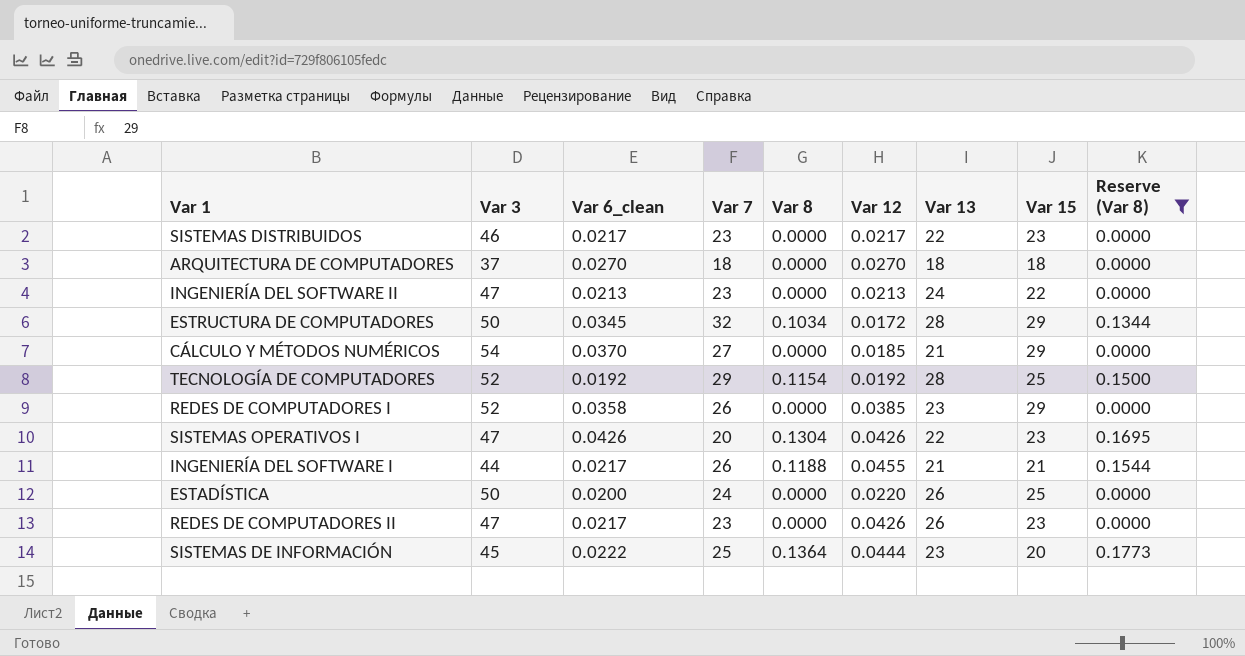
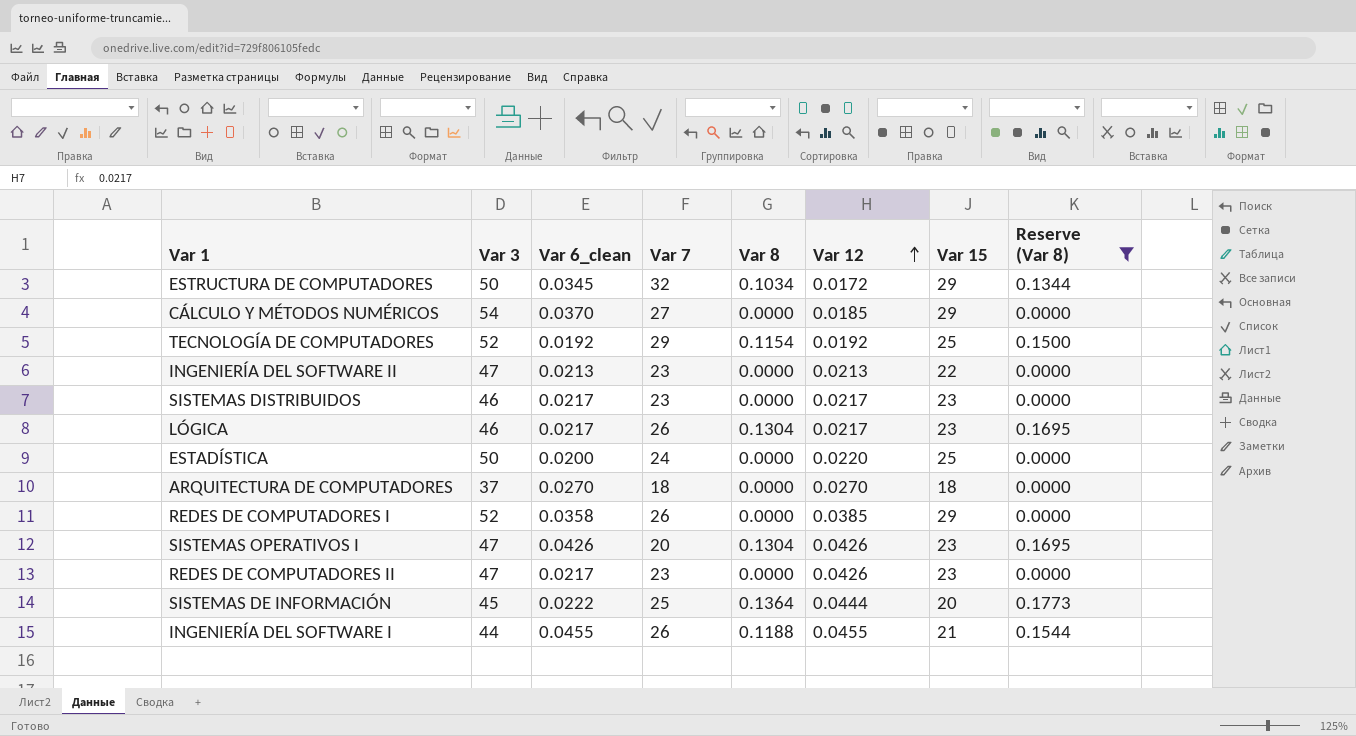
row order: none -> Var 12 ascending
column Var 13 | position: 7 -> none
row LÓGICA: none -> 46 | 0.0217 | 26 | 0.1304 | 0.0217 | 23 | 0.1695
INGENIERÍA DEL SOFTWARE I | Var 6_clean: 0.0217 -> 0.0455

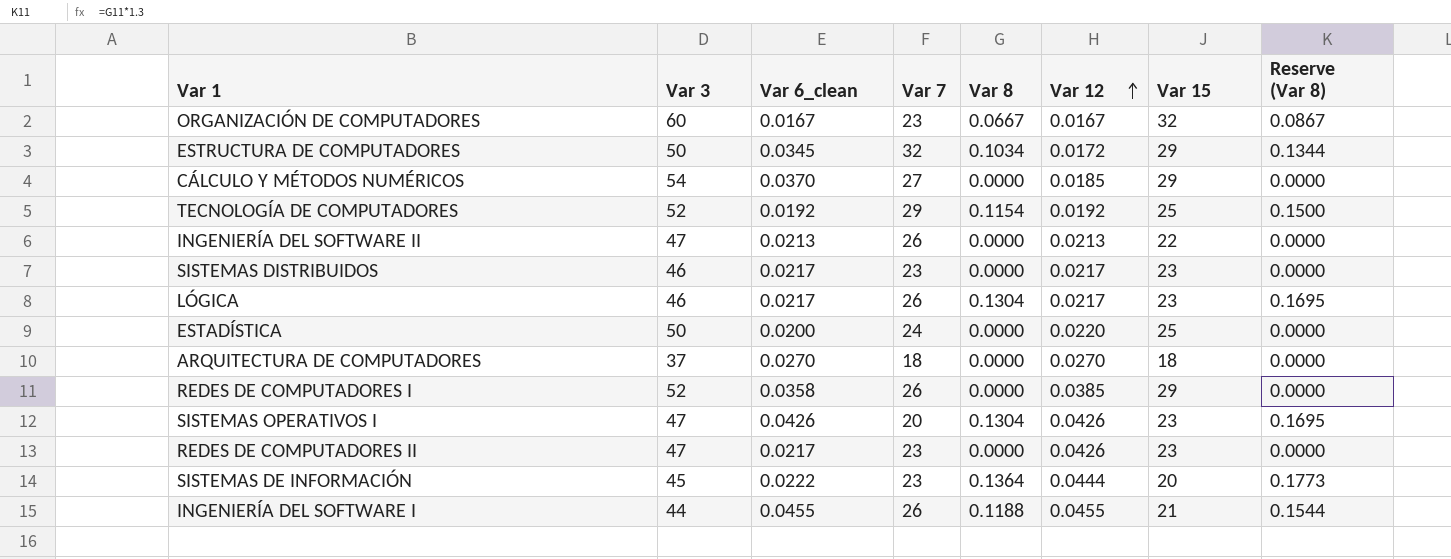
filter: Reserve (Var 8) != 0.0867 -> none
INGENIERÍA DEL SOFTWARE II | Var 7: 23 -> 26
SISTEMAS DE INFORMACIÓN | Var 7: 25 -> 23

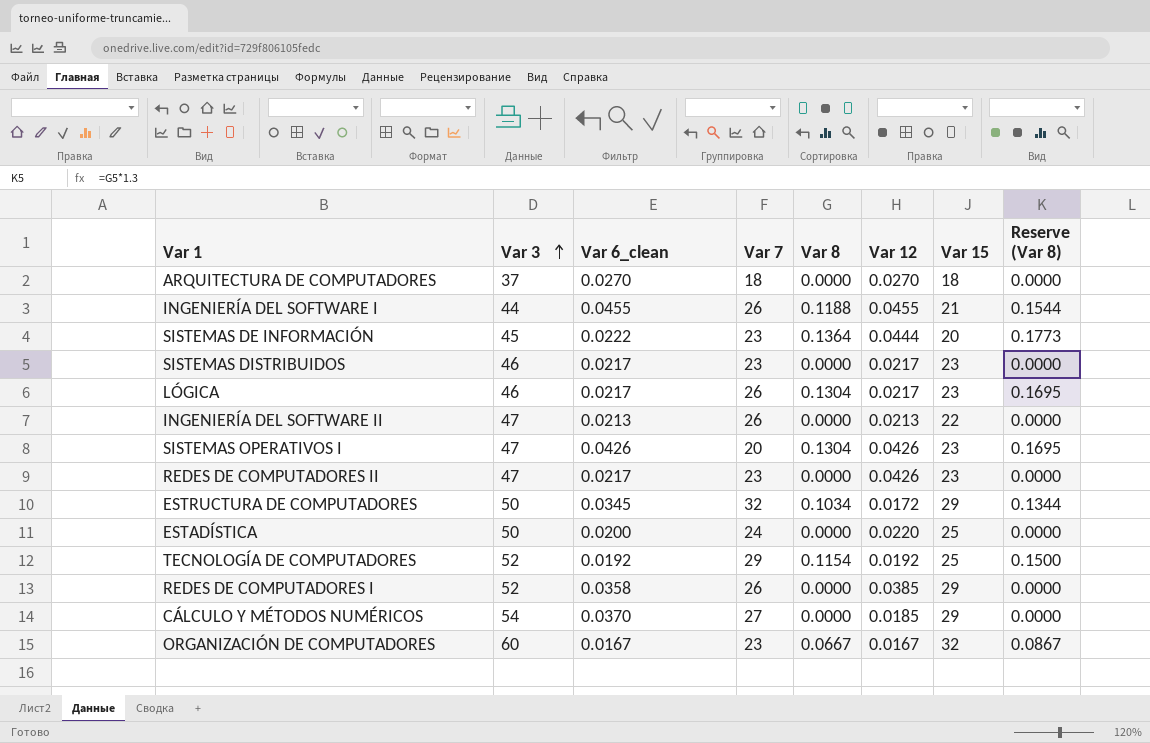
row order: Var 12 ascending -> Var 3 ascending

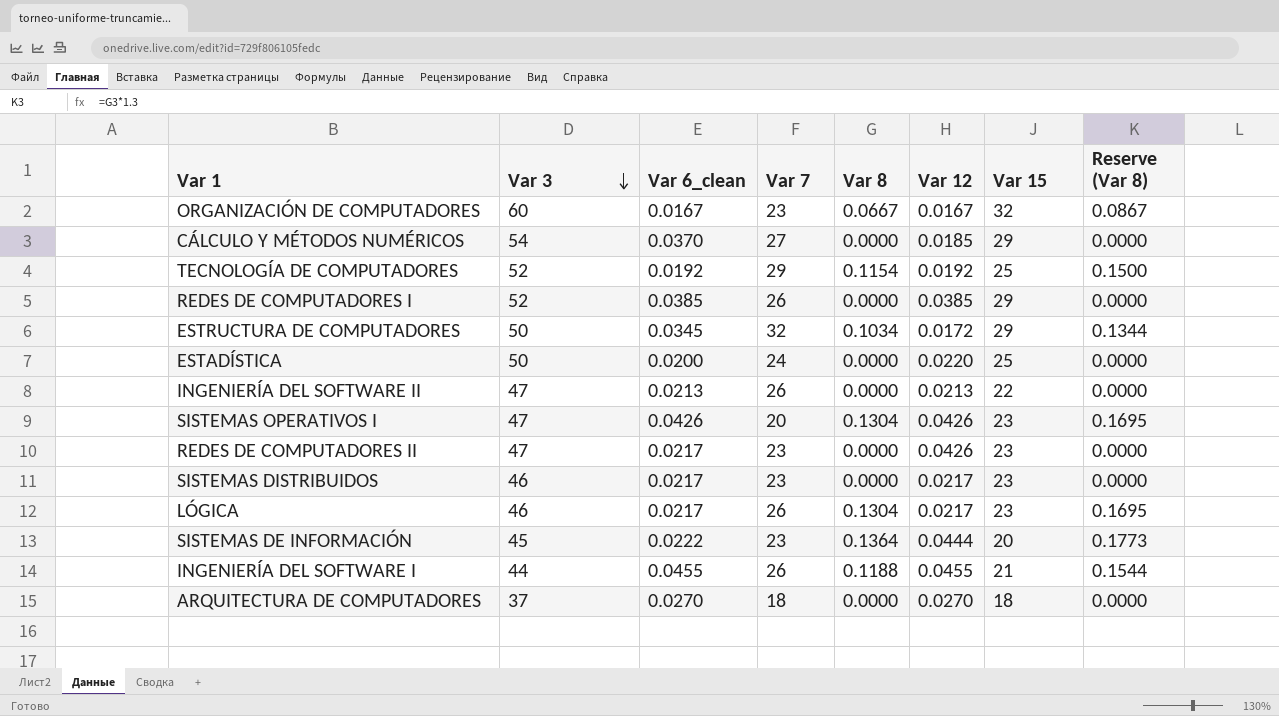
row order: Var 3 ascending -> Var 3 descending
REDES DE COMPUTADORES I | Var 6_clean: 0.0358 -> 0.0385

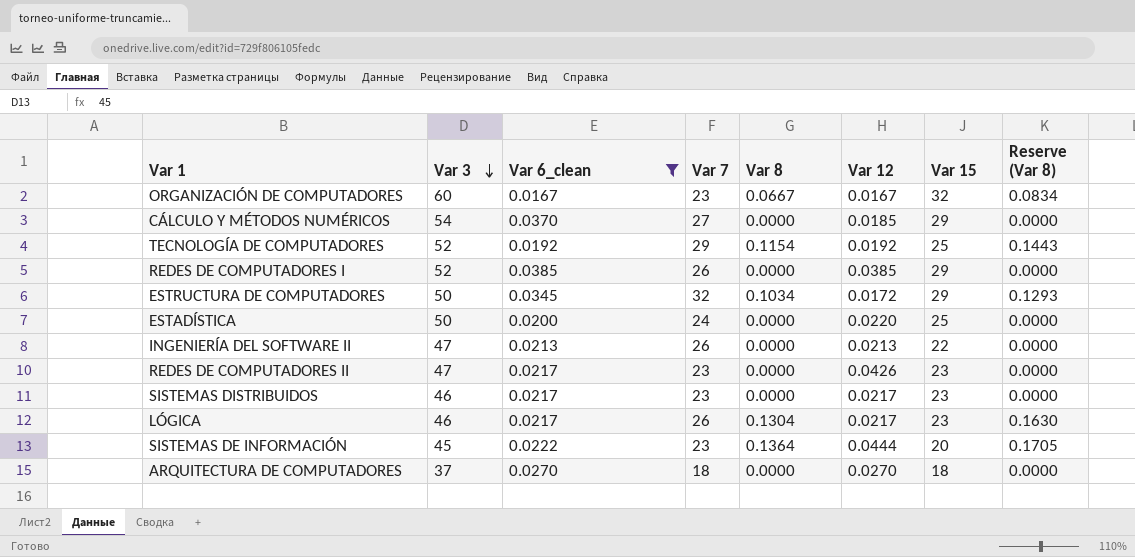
filter: none -> Var 6_clean <= 0.0385
column Reserve (Var 8) | formula: [Var 8] * 1.3 -> [Var 8] * 1.25

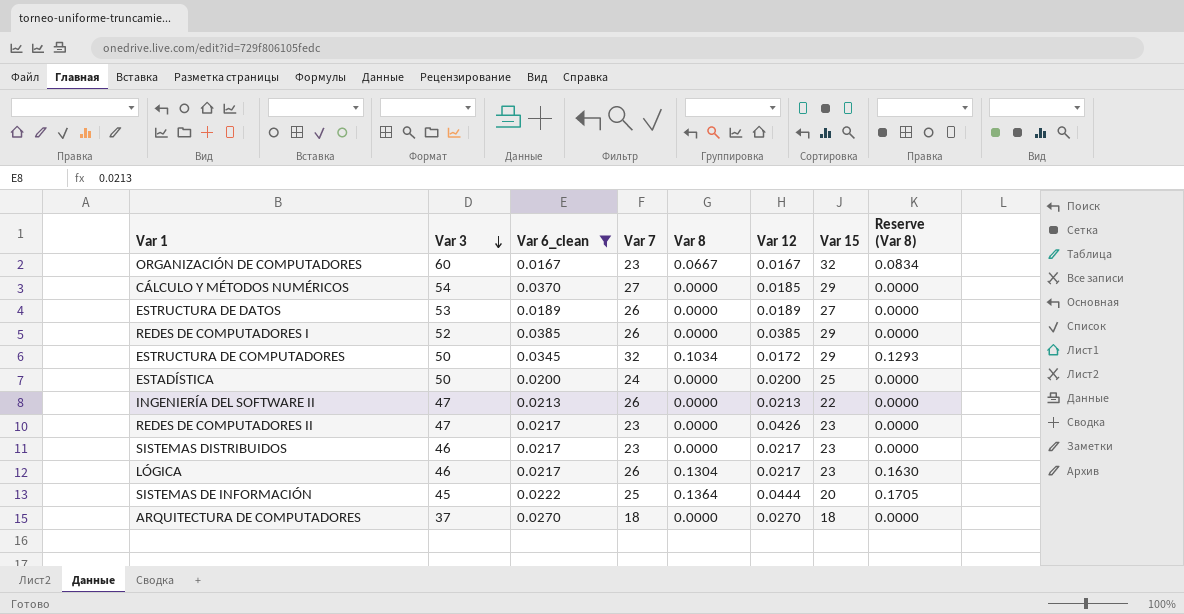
row TECNOLOGÍA DE COMPUTADORES: 52 | 0.0192 | 29 | 0.1154 | 0.0192 | 25 | 0.1443 -> none
row ESTRUCTURA DE DATOS: none -> 53 | 0.0189 | 26 | 0.0000 | 0.0189 | 27 | 0.0000
ESTADÍSTICA | Var 12: 0.0220 -> 0.0200
SISTEMAS DE INFORMACIÓN | Var 7: 23 -> 25

